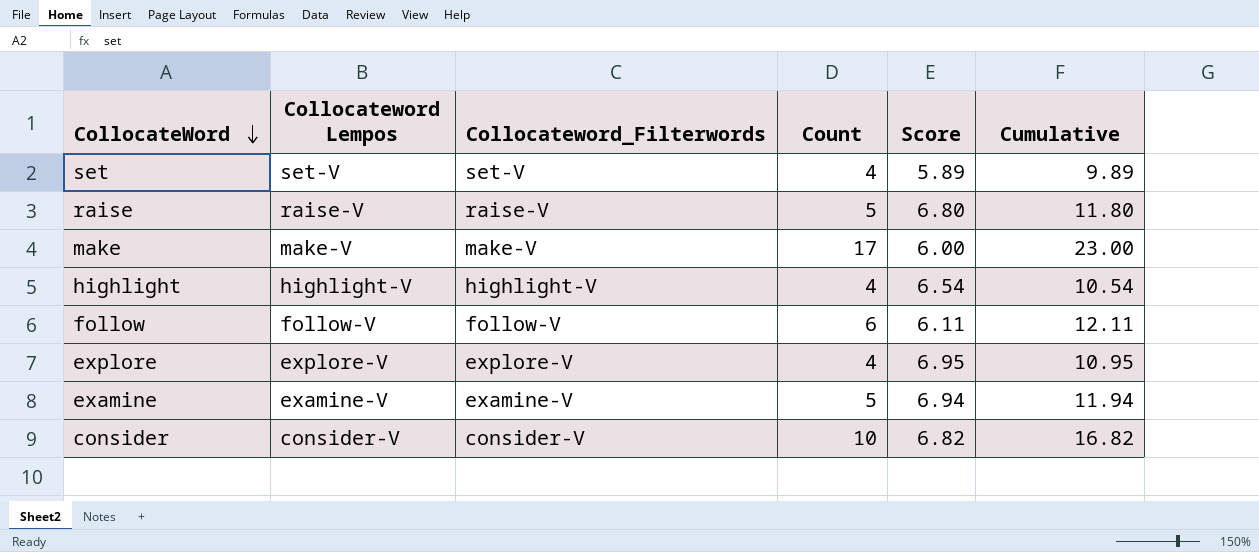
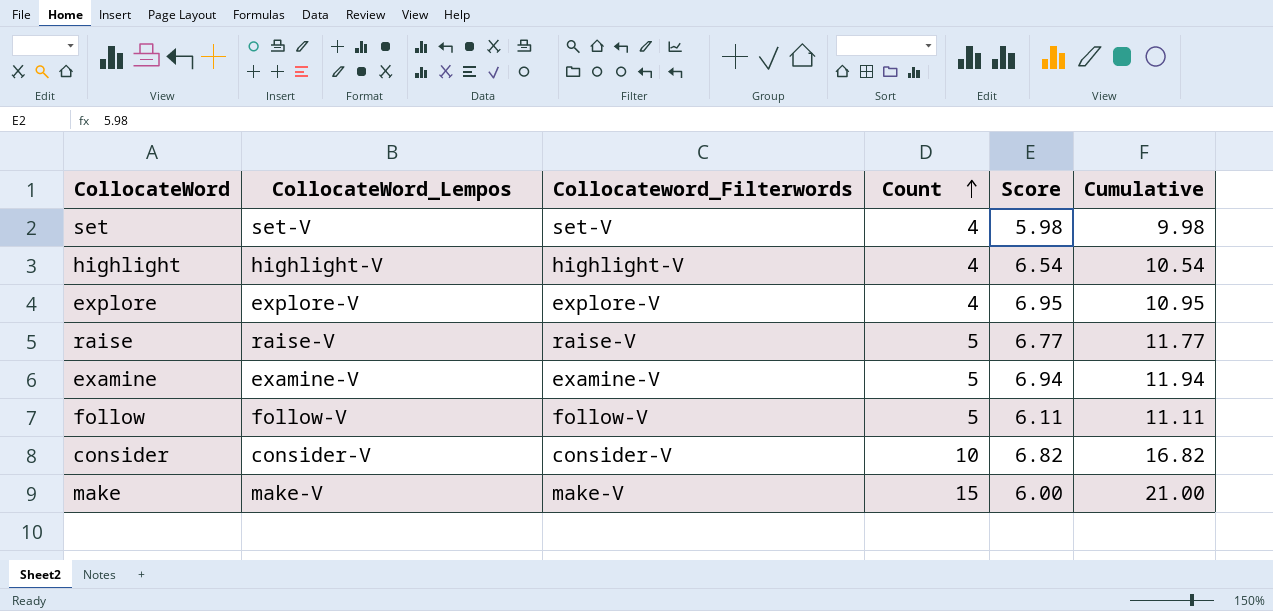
row order: CollocateWord descending -> Count ascending
column name: Collocateword Lempos -> CollocateWord_Lempos
set | Score: 5.89 -> 5.98
set | Cumulative: 9.89 -> 9.98
raise | Score: 6.80 -> 6.77
raise | Cumulative: 11.80 -> 11.77
follow | Count: 6 -> 5
follow | Cumulative: 12.11 -> 11.11
make | Count: 17 -> 15
make | Cumulative: 23.00 -> 21.00

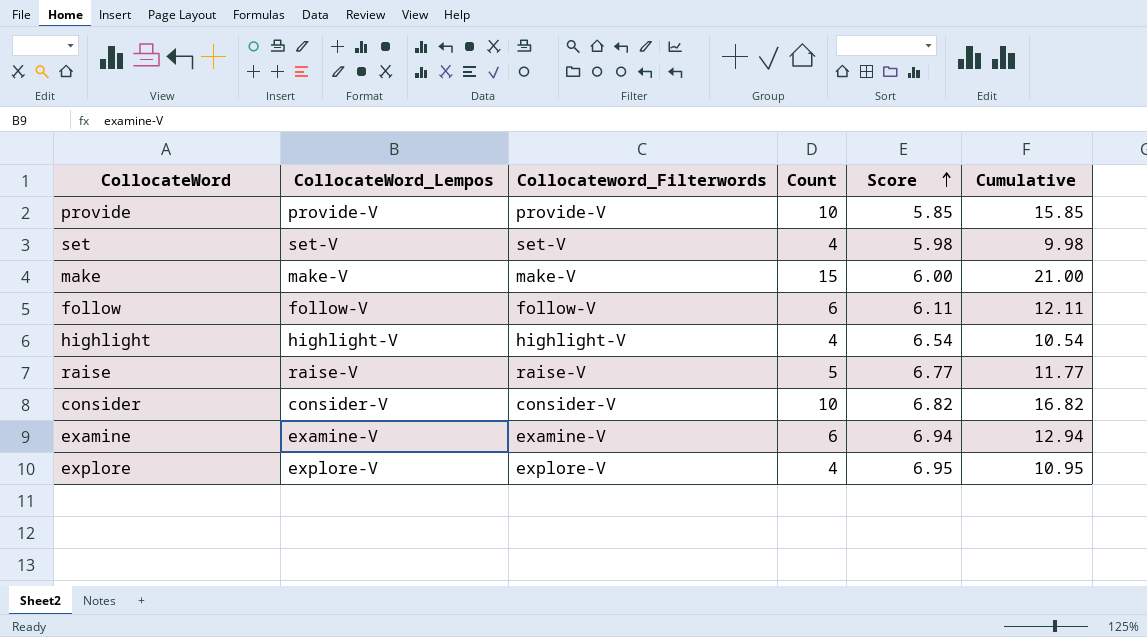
row order: Count ascending -> Score ascending
row provide: none -> provide-V | provide-V | 10 | 5.85 | 15.85
follow | Count: 5 -> 6
follow | Cumulative: 11.11 -> 12.11
examine | Count: 5 -> 6
examine | Cumulative: 11.94 -> 12.94

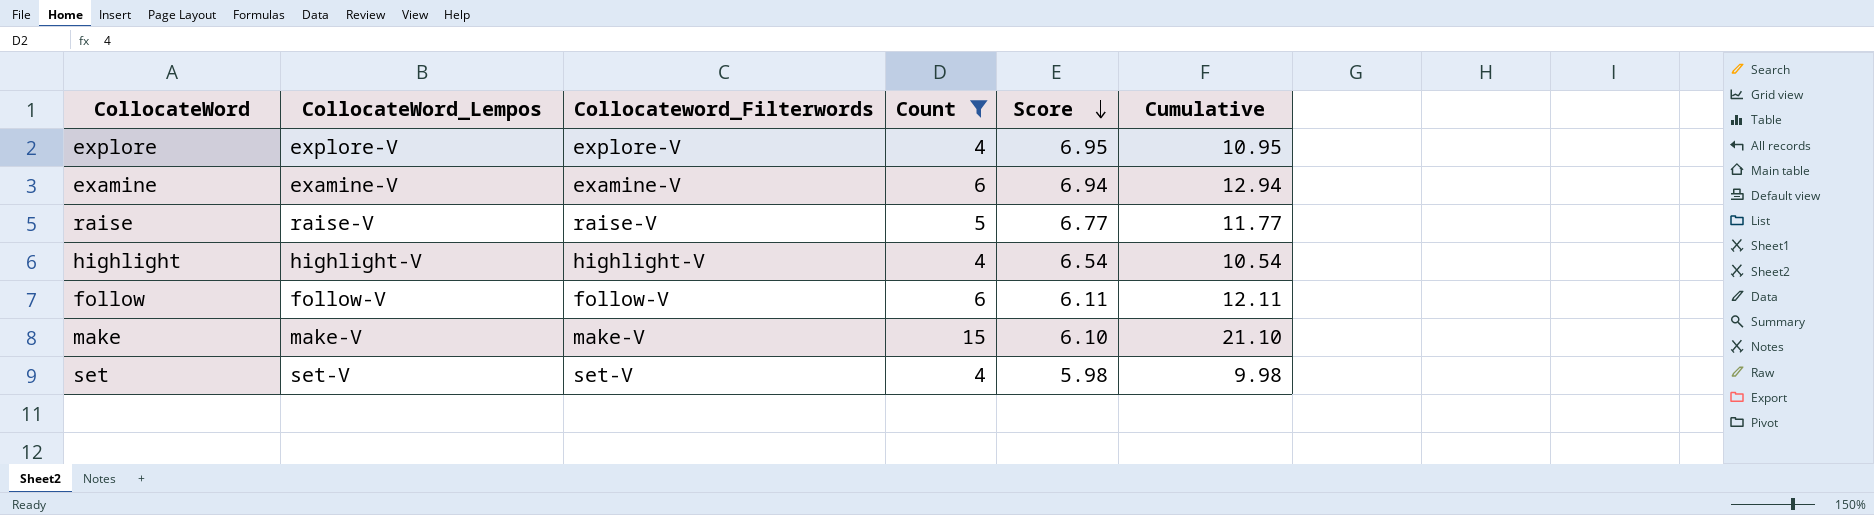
filter: none -> Count != 10
row order: Score ascending -> Score descending
make | Score: 6.00 -> 6.10
make | Cumulative: 21.00 -> 21.10

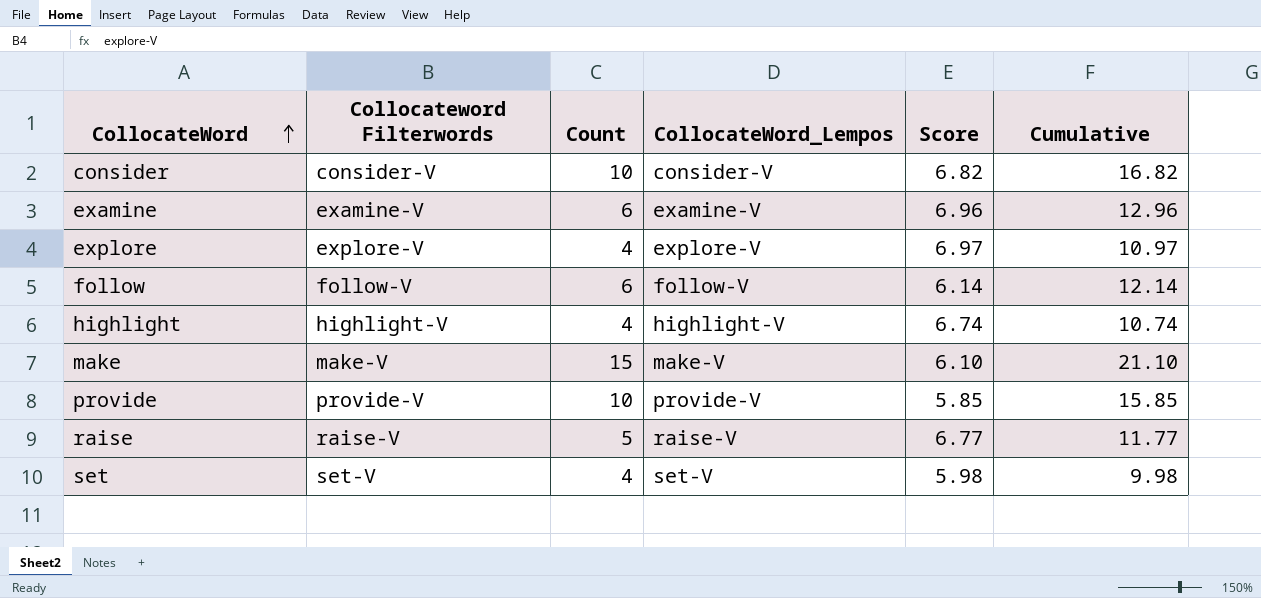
filter: Count != 10 -> none
row order: Score descending -> CollocateWord ascending
column name: Collocateword_Filterwords -> Collocateword Filterwords
column CollocateWord_Lempos | position: 2 -> 4
examine | Score: 6.94 -> 6.96
examine | Cumulative: 12.94 -> 12.96
explore | Score: 6.95 -> 6.97
explore | Cumulative: 10.95 -> 10.97
follow | Score: 6.11 -> 6.14
follow | Cumulative: 12.11 -> 12.14
highlight | Score: 6.54 -> 6.74
highlight | Cumulative: 10.54 -> 10.74

